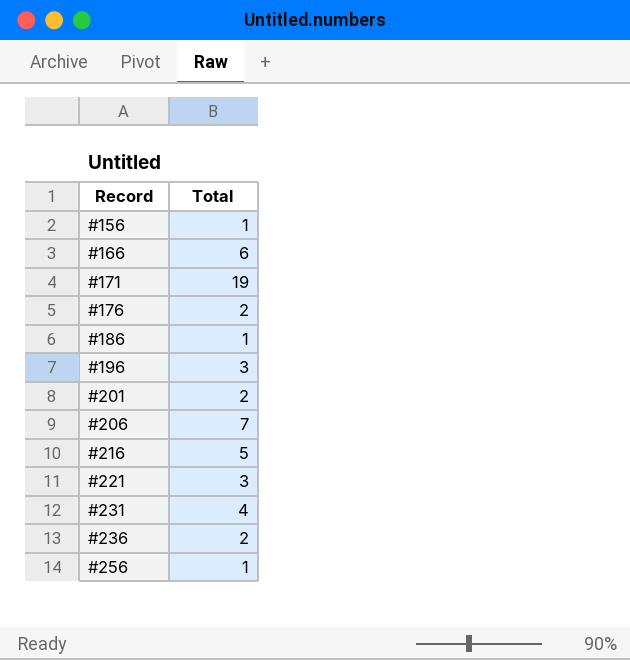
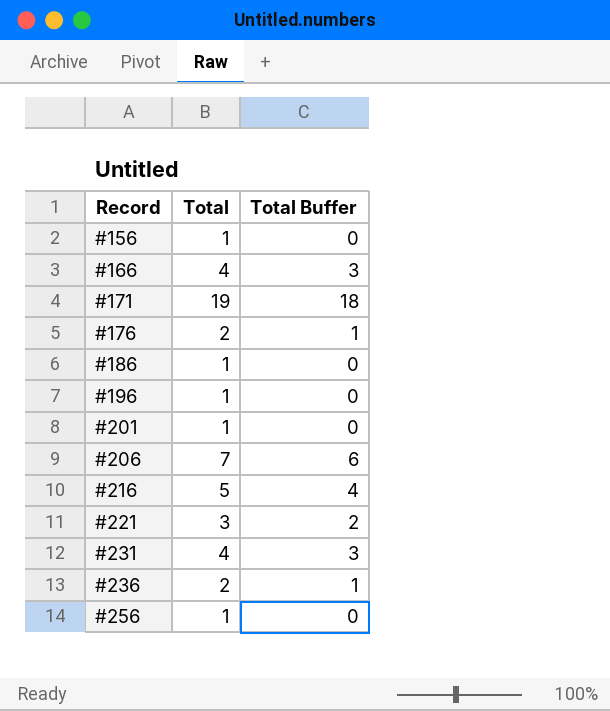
column Total Buffer | formula: none -> [Total] - 1
#166 | Total: 6 -> 4
#196 | Total: 3 -> 1
#201 | Total: 2 -> 1

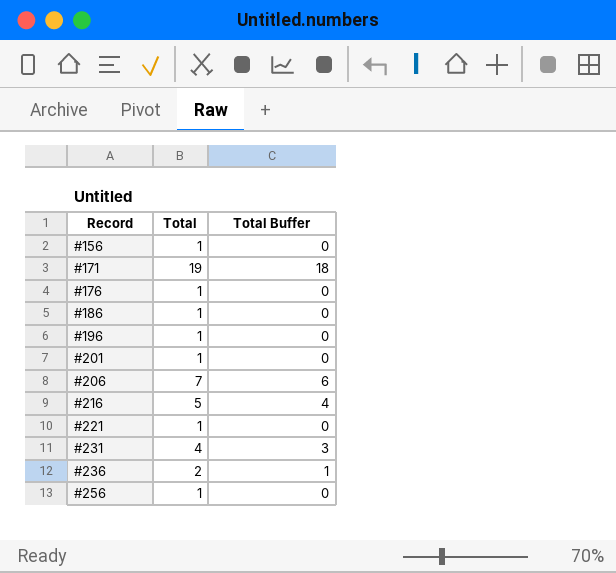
row #166: 4 | 3 -> none
#176 | Total: 2 -> 1
#176 | Total Buffer: 1 -> 0
#221 | Total: 3 -> 1
#221 | Total Buffer: 2 -> 0

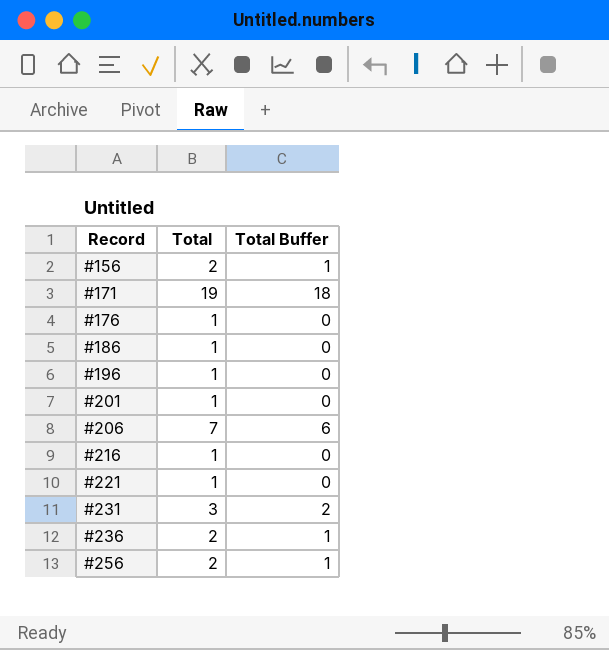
#156 | Total: 1 -> 2
#156 | Total Buffer: 0 -> 1
#216 | Total: 5 -> 1
#216 | Total Buffer: 4 -> 0
#231 | Total: 4 -> 3
#231 | Total Buffer: 3 -> 2
#256 | Total: 1 -> 2
#256 | Total Buffer: 0 -> 1

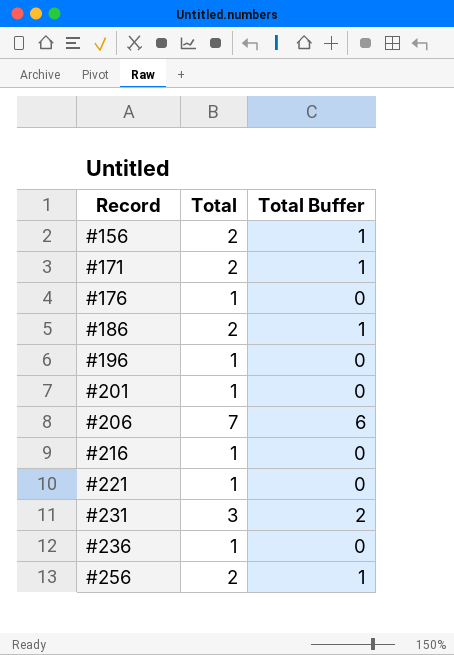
#171 | Total: 19 -> 2
#171 | Total Buffer: 18 -> 1
#186 | Total: 1 -> 2
#186 | Total Buffer: 0 -> 1
#236 | Total: 2 -> 1
#236 | Total Buffer: 1 -> 0

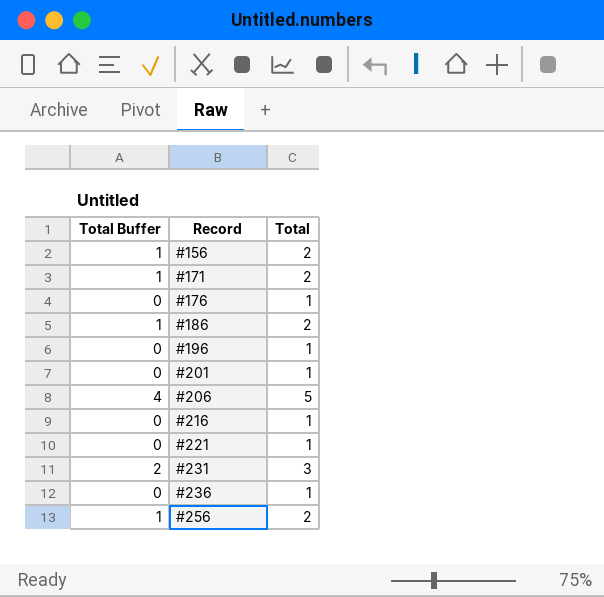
column Total Buffer | position: 3 -> 1
#206 | Total Buffer: 6 -> 4
#206 | Total: 7 -> 5

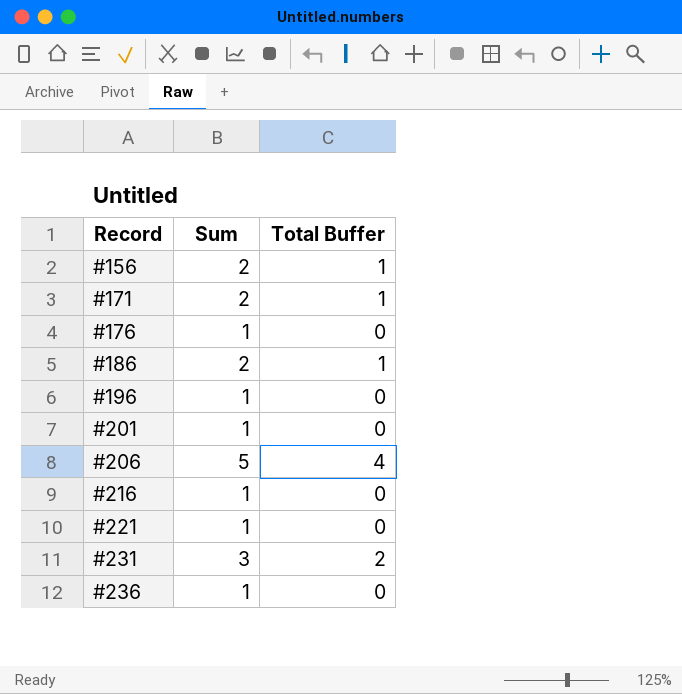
column name: Total -> Sum
column Total Buffer | position: 1 -> 3
row #256: 1 | 2 -> none

